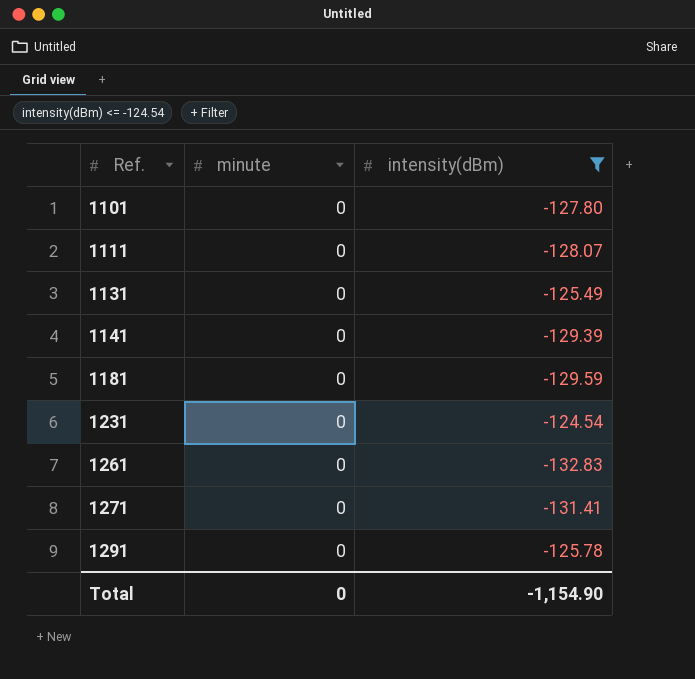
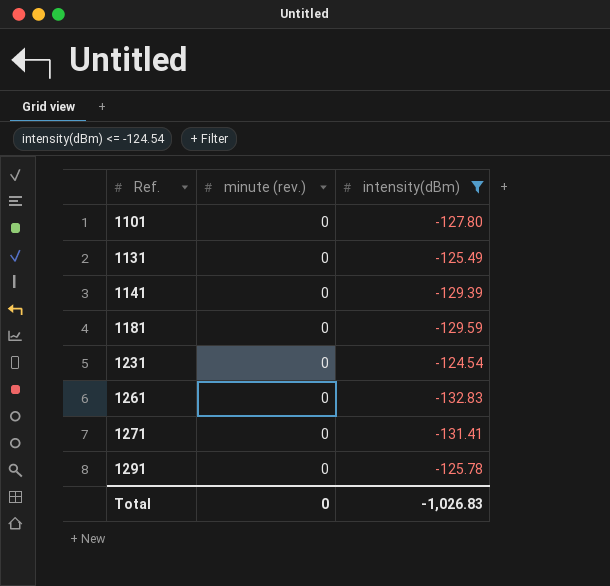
column name: minute -> minute (rev.)
row 1111: 0 | -128.07 -> none
Total | intensity(dBm): -1,154.90 -> -1,026.83

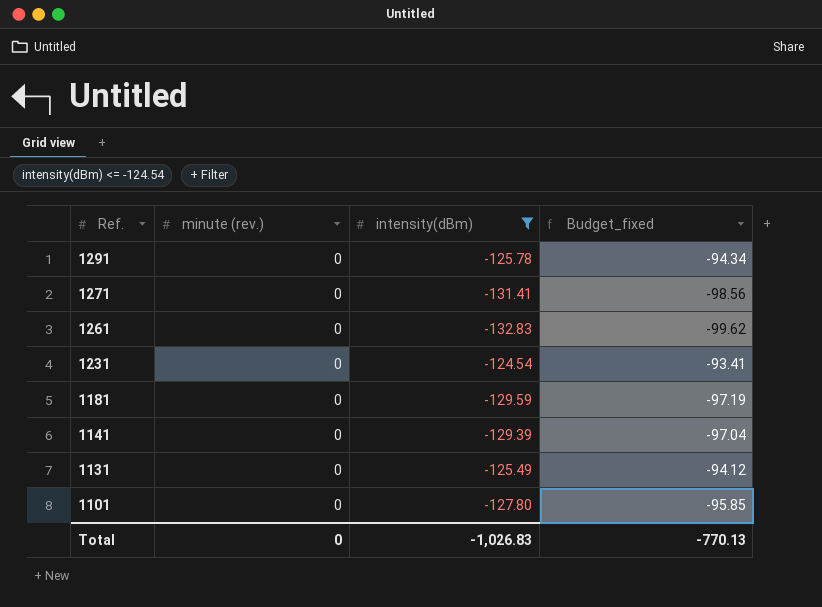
row order: Ref. ascending -> Ref. descending
column Budget_fixed | formula: none -> [intensity(dBm)] * 0.75

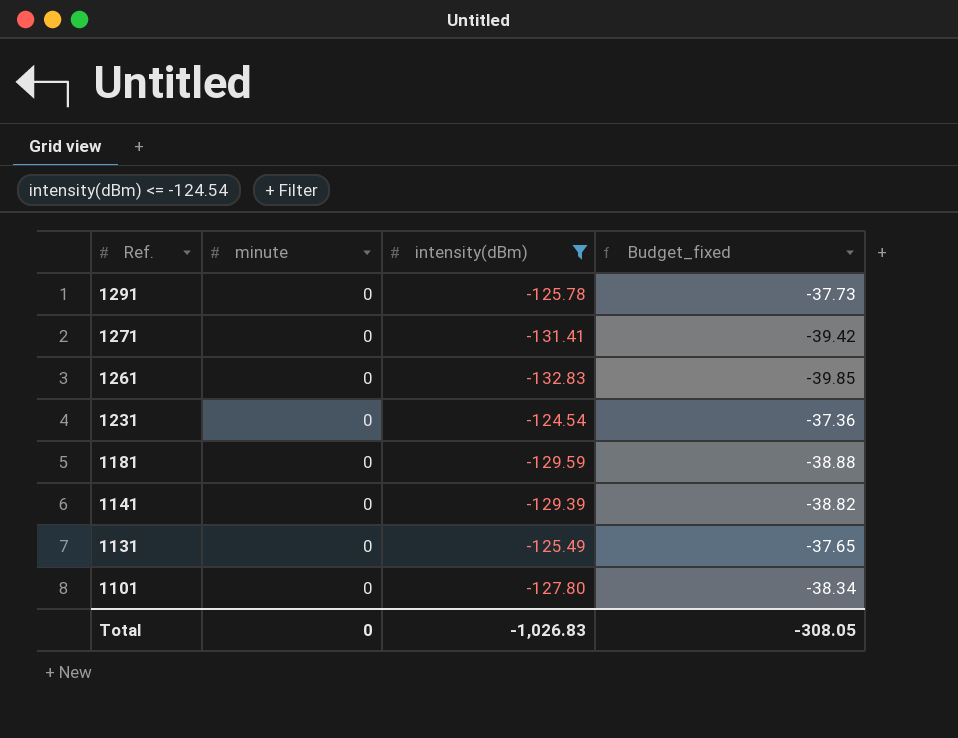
column name: minute (rev.) -> minute
column Budget_fixed | formula: [intensity(dBm)] * 0.75 -> [intensity(dBm)] * 0.3
Total | Budget_fixed: -770.13 -> -308.05

